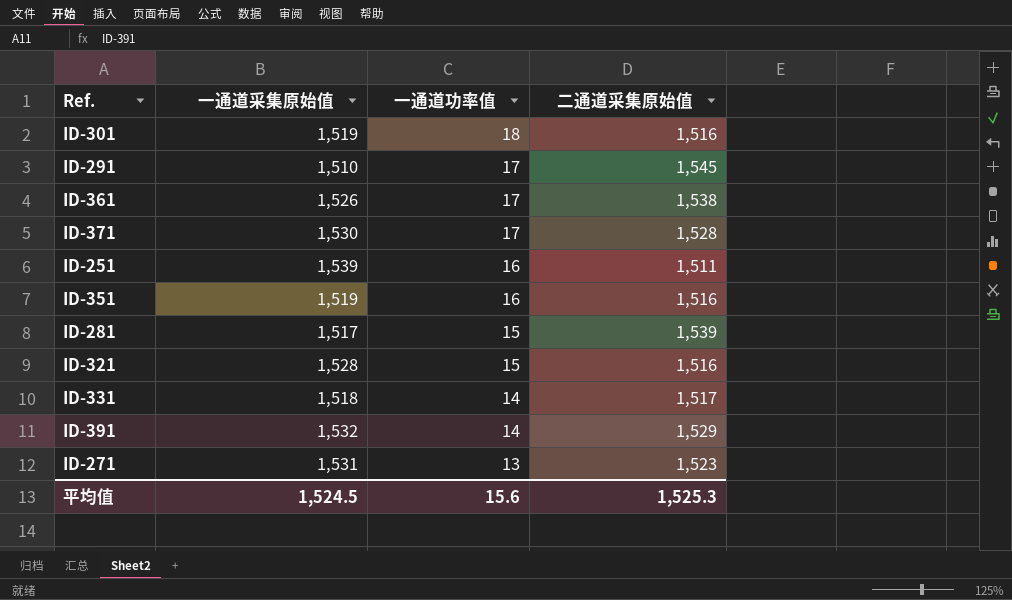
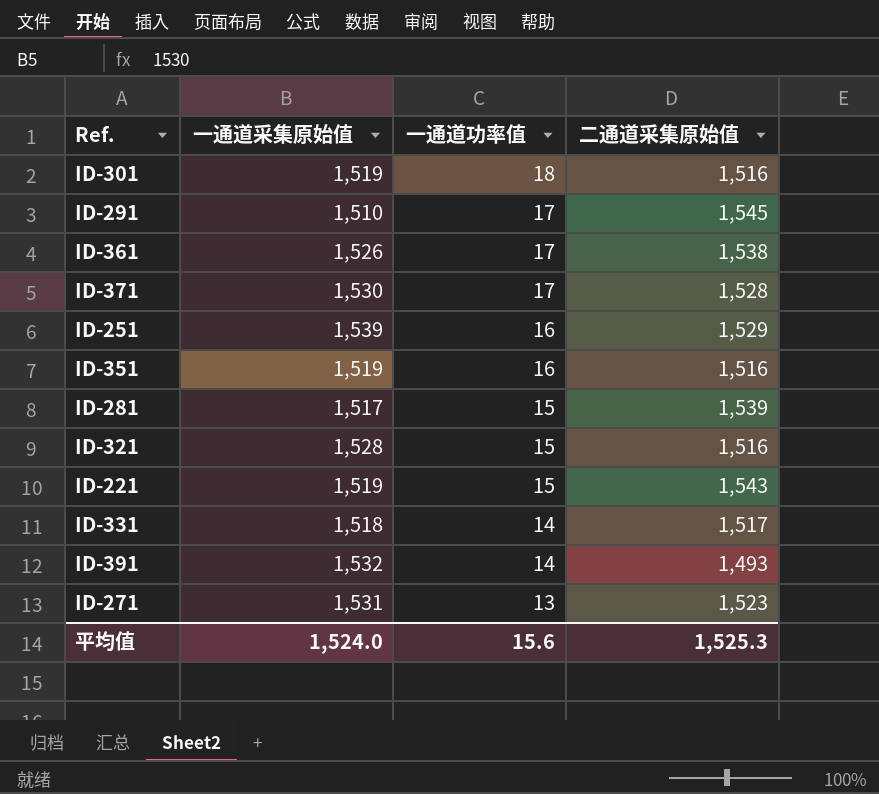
ID-251 | 二通道采集原始值: 1,511 -> 1,529
row ID-221: none -> 1,519 | 15 | 1,543
ID-391 | 二通道采集原始值: 1,529 -> 1,493
平均值 | 一通道采集原始值: 1,524.5 -> 1,524.0

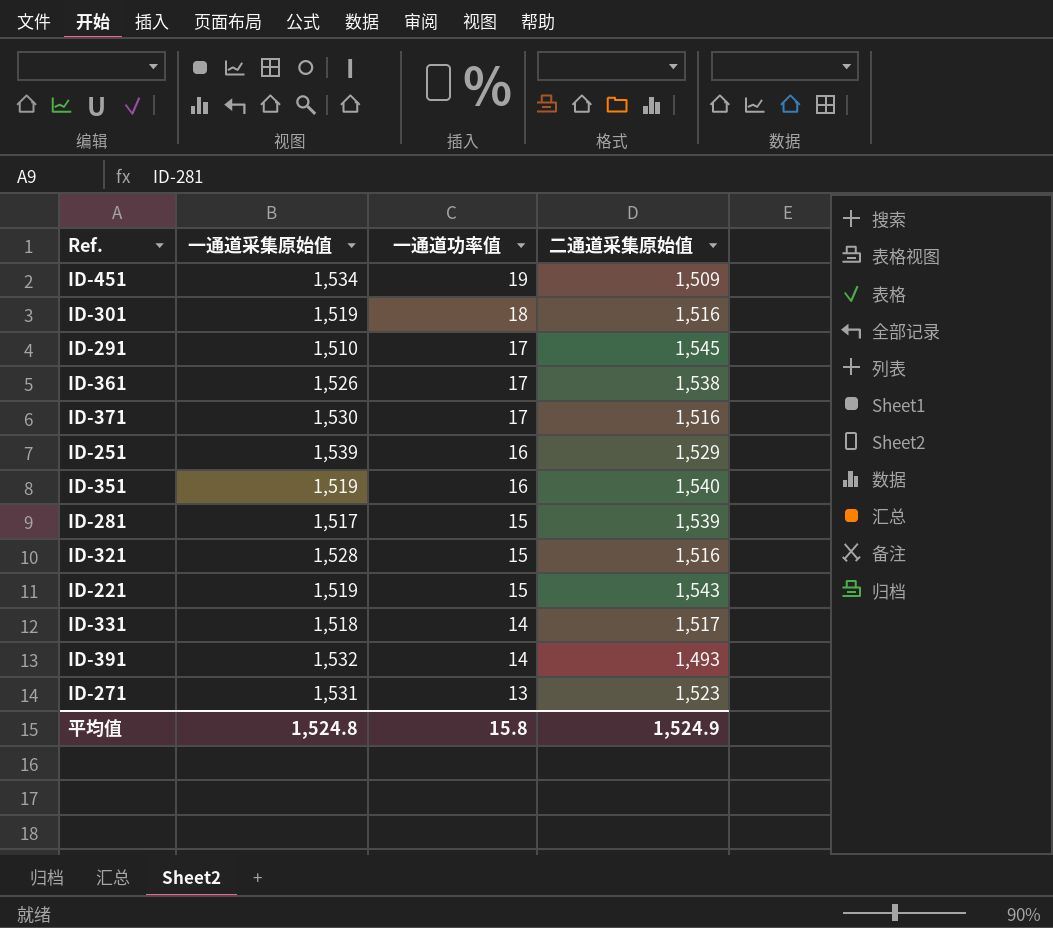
row ID-451: none -> 1,534 | 19 | 1,509
ID-371 | 二通道采集原始值: 1,528 -> 1,516
ID-351 | 二通道采集原始值: 1,516 -> 1,540
平均值 | 一通道采集原始值: 1,524.0 -> 1,524.8
平均值 | 一通道功率值: 15.6 -> 15.8
平均值 | 二通道采集原始值: 1,525.3 -> 1,524.9

